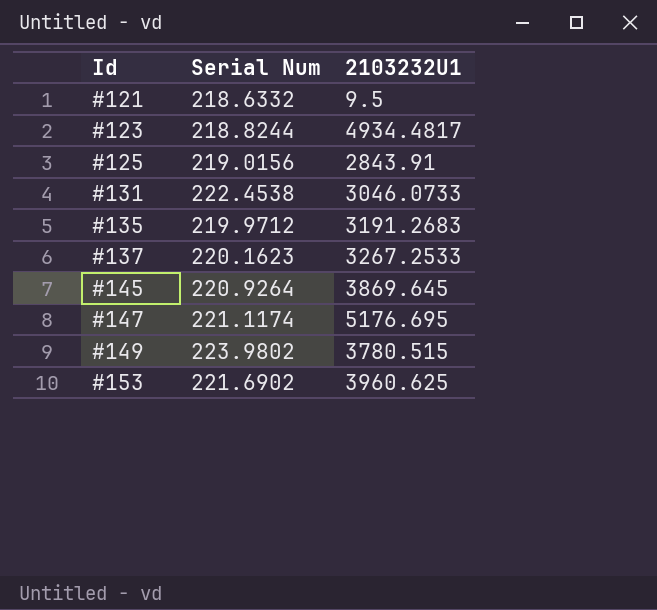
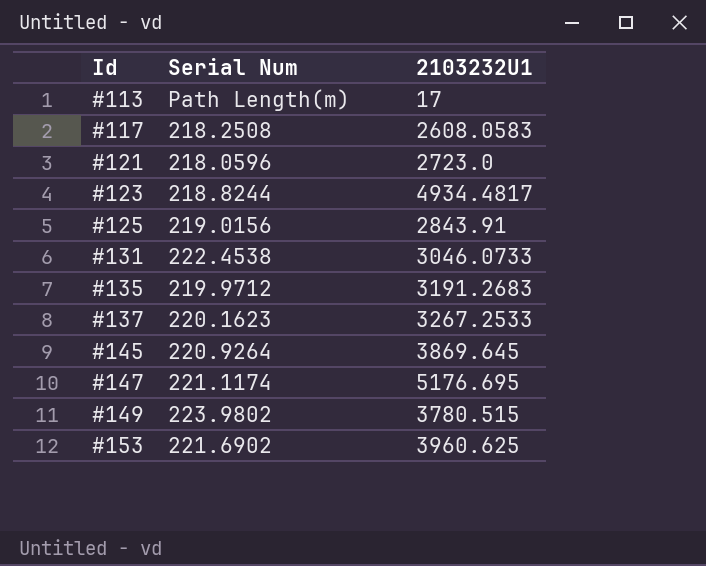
row #113: none -> Path Length(m) | 17
row #117: none -> 218.2508 | 2608.0583
#121 | Serial Num: 218.6332 -> 218.0596
#121 | 2103232U1: 9.5 -> 2723.0

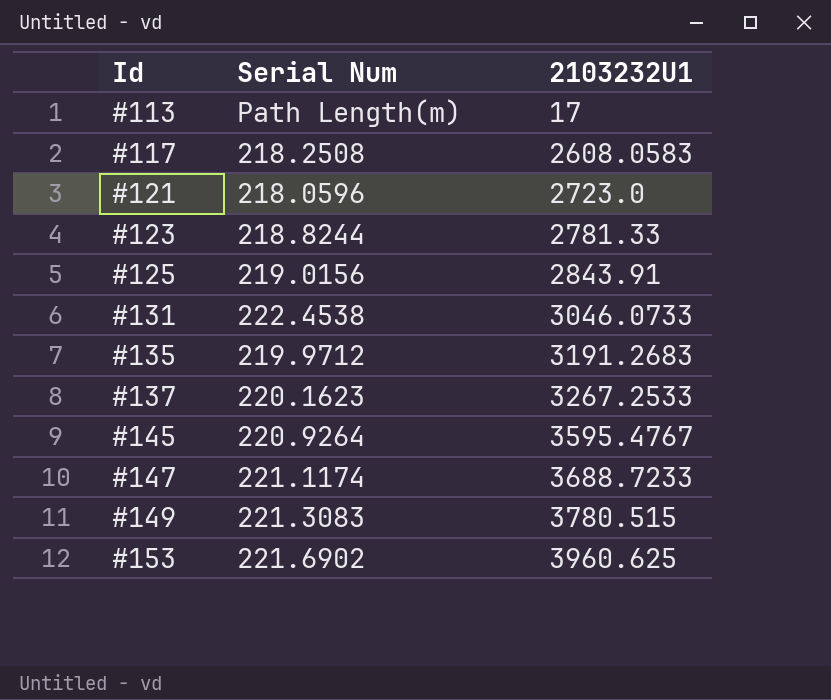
#123 | 2103232U1: 4934.4817 -> 2781.33
#145 | 2103232U1: 3869.645 -> 3595.4767
#147 | 2103232U1: 5176.695 -> 3688.7233
#149 | Serial Num: 223.9802 -> 221.3083

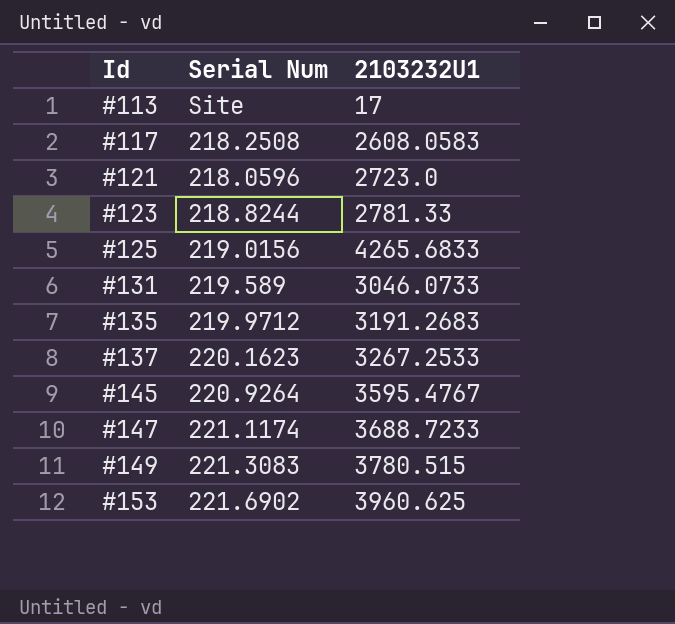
#113 | Serial Num: Path Length(m) -> Site
#125 | 2103232U1: 2843.91 -> 4265.6833
#131 | Serial Num: 222.4538 -> 219.589

